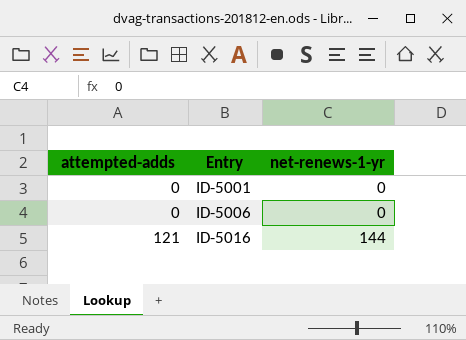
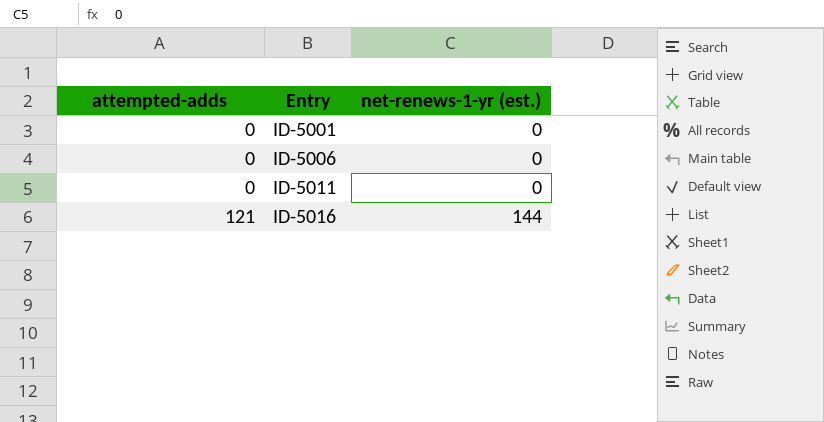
column name: net-renews-1-yr -> net-renews-1-yr (est.)
row ID-5011: none -> 0 | 0

